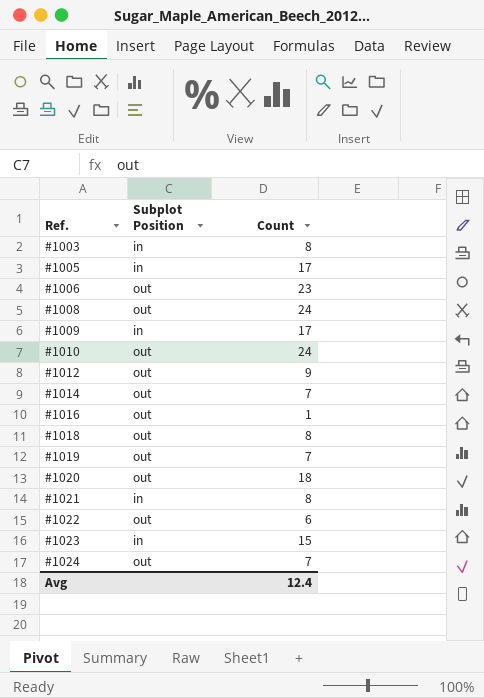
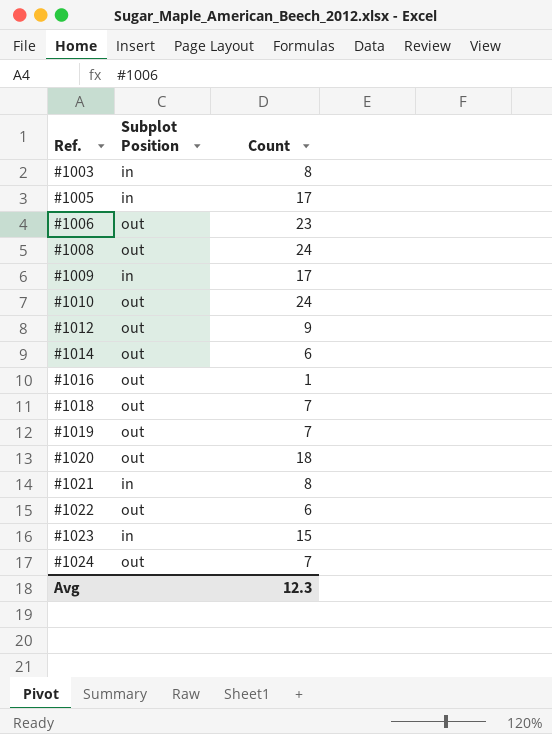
#1014 | Count: 7 -> 6
#1018 | Count: 8 -> 7
Avg | Count: 12.4 -> 12.3

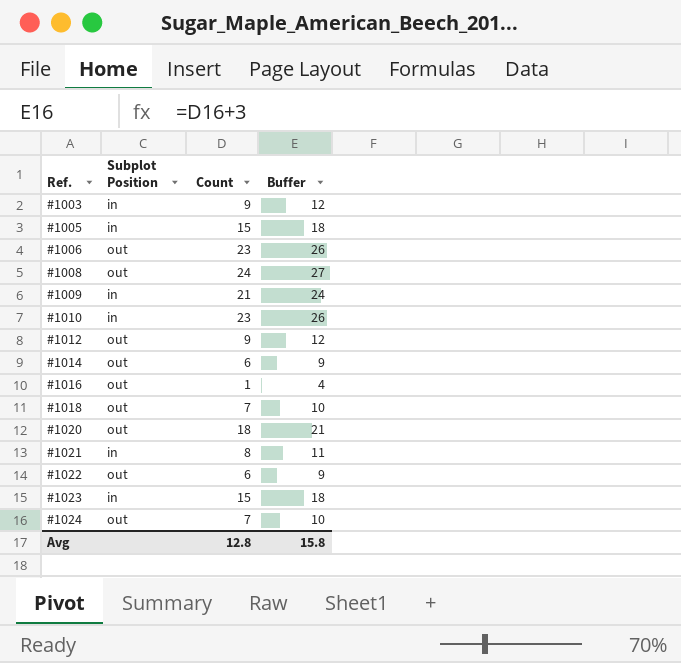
column Buffer | formula: none -> [Count] + 3
row #1019: out | 7 -> none
#1003 | Count: 8 -> 9
#1005 | Count: 17 -> 15
#1009 | Count: 17 -> 21
#1010 | Subplot Position: out -> in
#1010 | Count: 24 -> 23
Avg | Count: 12.3 -> 12.8

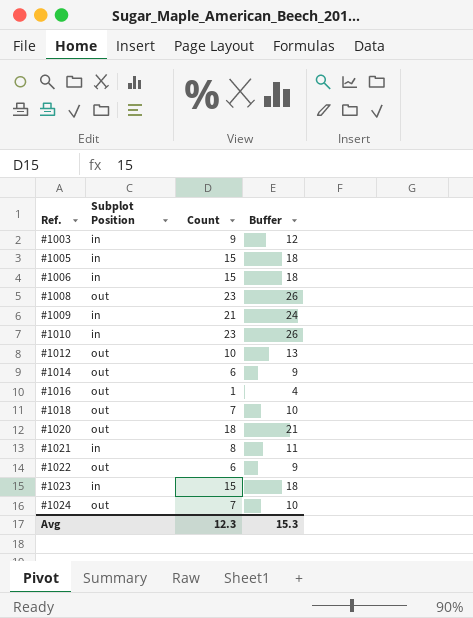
#1006 | Subplot Position: out -> in
#1006 | Count: 23 -> 15
#1006 | Buffer: 26 -> 18
#1008 | Count: 24 -> 23
#1008 | Buffer: 27 -> 26
#1012 | Count: 9 -> 10
#1012 | Buffer: 12 -> 13
Avg | Count: 12.8 -> 12.3
Avg | Buffer: 15.8 -> 15.3

